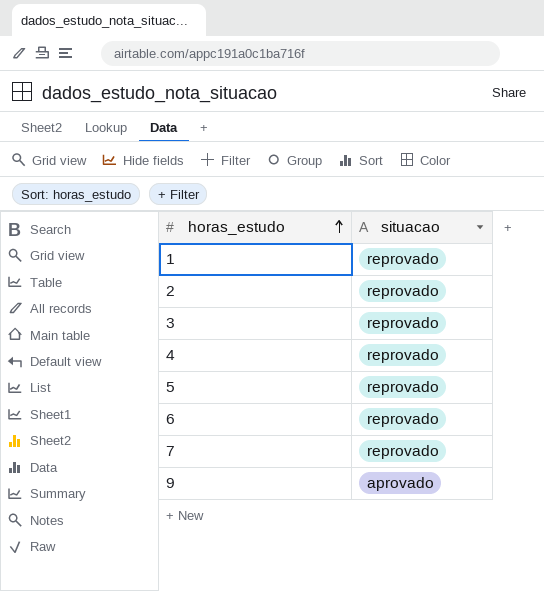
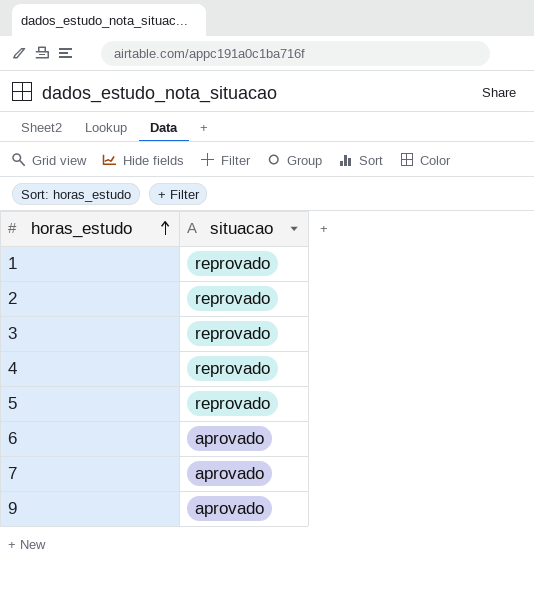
6 | situacao: reprovado -> aprovado
7 | situacao: reprovado -> aprovado

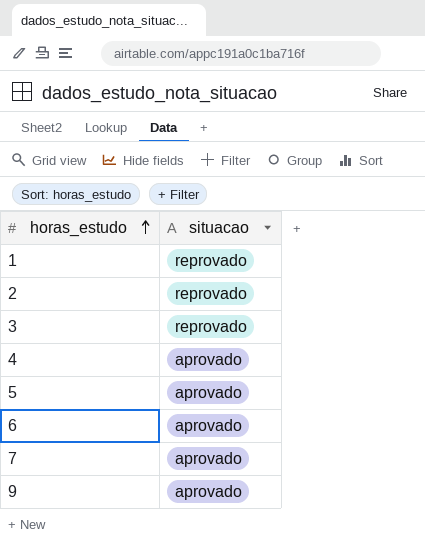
4 | situacao: reprovado -> aprovado
5 | situacao: reprovado -> aprovado

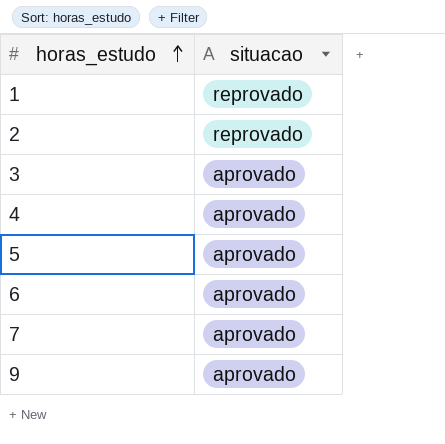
3 | situacao: reprovado -> aprovado

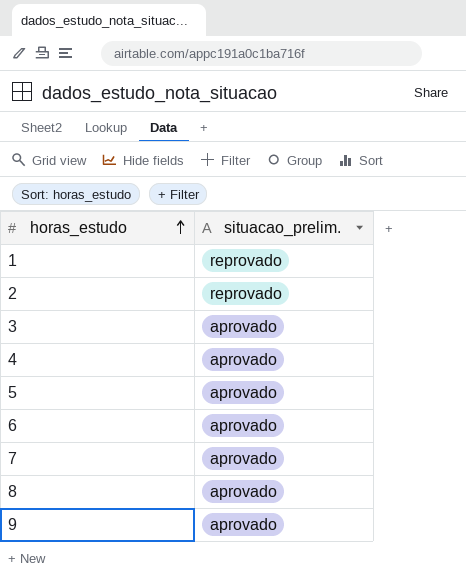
column name: situacao -> situacao_prelim.
row 8: none -> aprovado

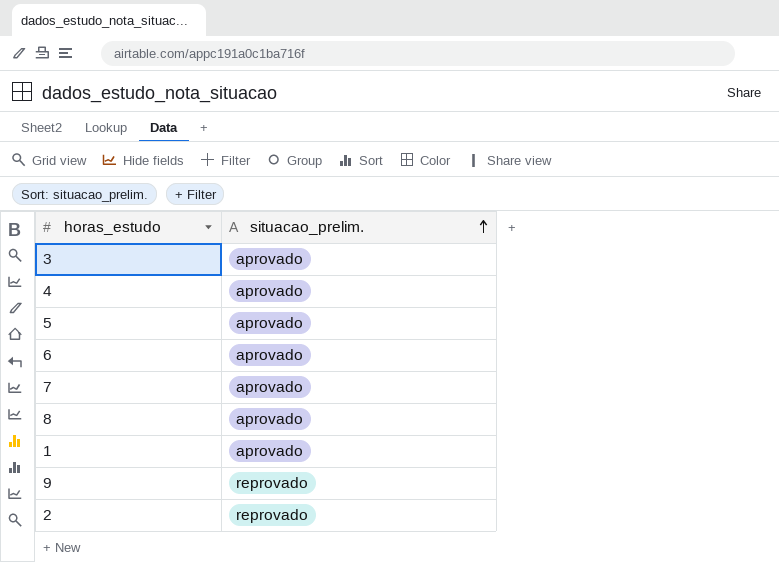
row order: horas_estudo ascending -> situacao_prelim. ascending
1 | situacao_prelim.: reprovado -> aprovado
9 | situacao_prelim.: aprovado -> reprovado

